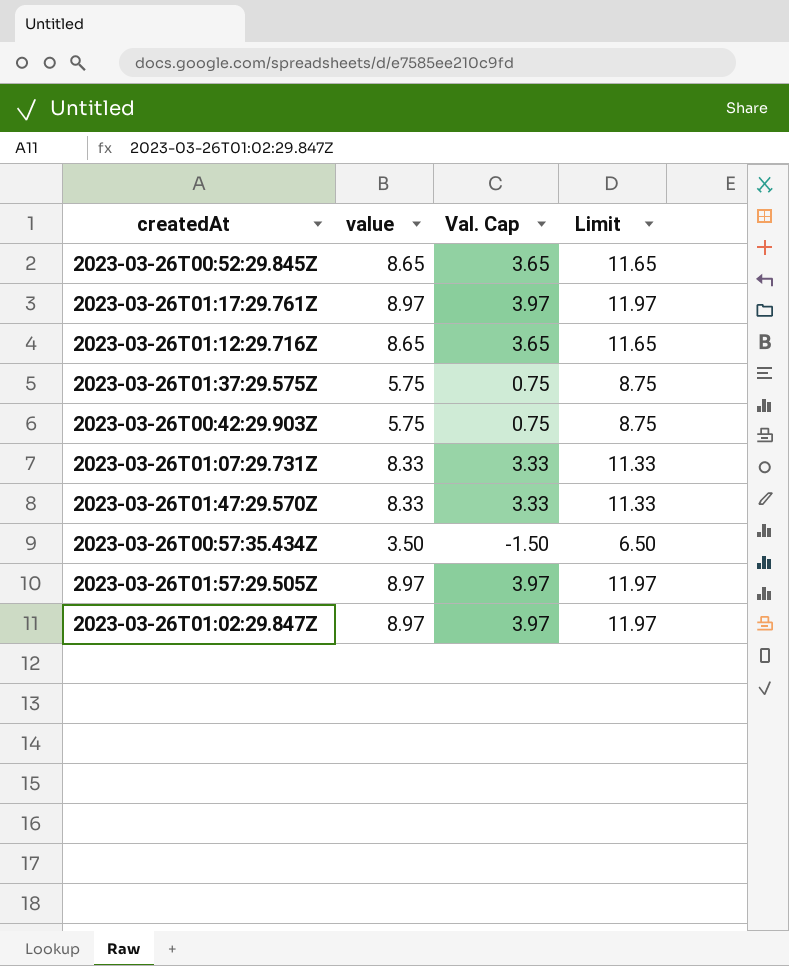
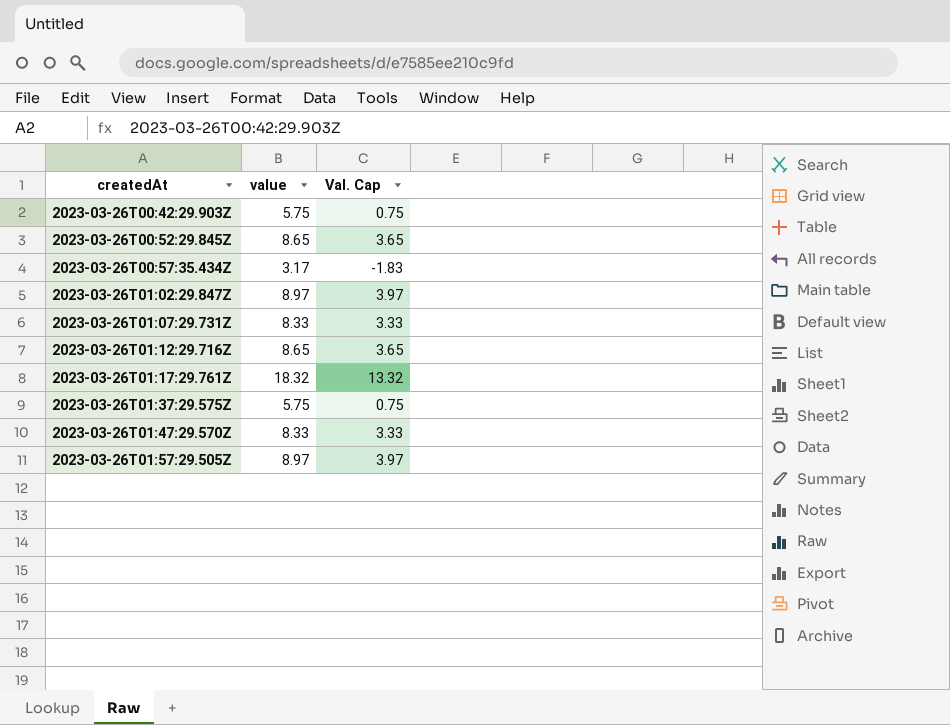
row order: none -> createdAt ascending
column Limit | formula: [value] + 3 -> none
2023-03-26T00:57:35.434Z | value: 3.50 -> 3.17
2023-03-26T00:57:35.434Z | Val. Cap: -1.50 -> -1.83
2023-03-26T01:17:29.761Z | value: 8.97 -> 18.32
2023-03-26T01:17:29.761Z | Val. Cap: 3.97 -> 13.32

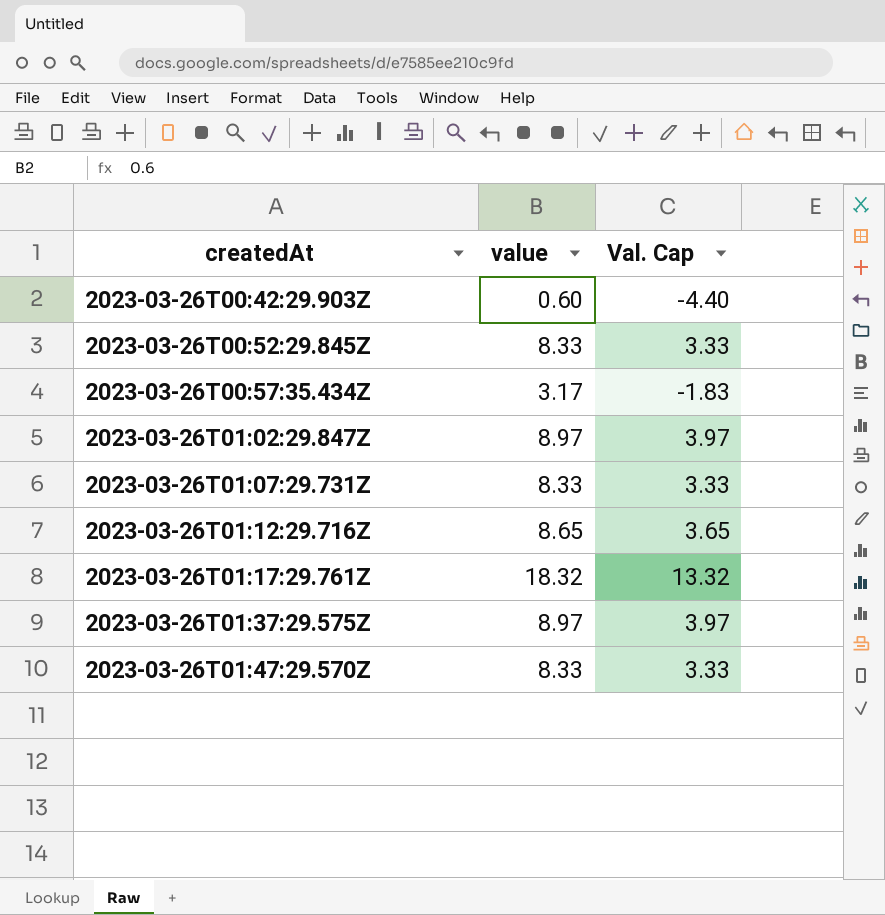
row 2023-03-26T01:57:29.505Z: 8.97 | 3.97 -> none
2023-03-26T00:42:29.903Z | value: 5.75 -> 0.60
2023-03-26T00:42:29.903Z | Val. Cap: 0.75 -> -4.40
2023-03-26T00:52:29.845Z | value: 8.65 -> 8.33
2023-03-26T00:52:29.845Z | Val. Cap: 3.65 -> 3.33
2023-03-26T01:37:29.575Z | value: 5.75 -> 8.97
2023-03-26T01:37:29.575Z | Val. Cap: 0.75 -> 3.97

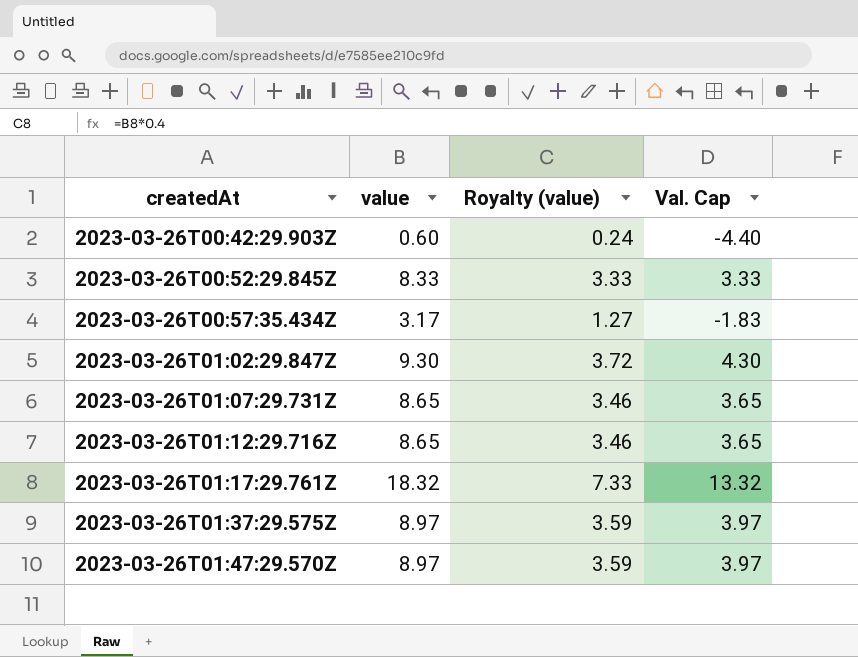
column Royalty (value) | formula: none -> [value] * 0.4
2023-03-26T01:02:29.847Z | value: 8.97 -> 9.30
2023-03-26T01:02:29.847Z | Val. Cap: 3.97 -> 4.30
2023-03-26T01:07:29.731Z | value: 8.33 -> 8.65
2023-03-26T01:07:29.731Z | Val. Cap: 3.33 -> 3.65
2023-03-26T01:47:29.570Z | value: 8.33 -> 8.97
2023-03-26T01:47:29.570Z | Val. Cap: 3.33 -> 3.97

